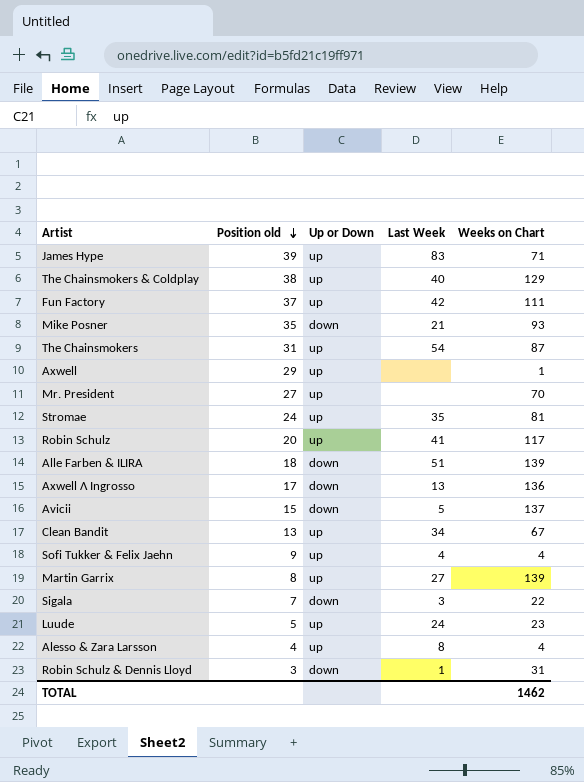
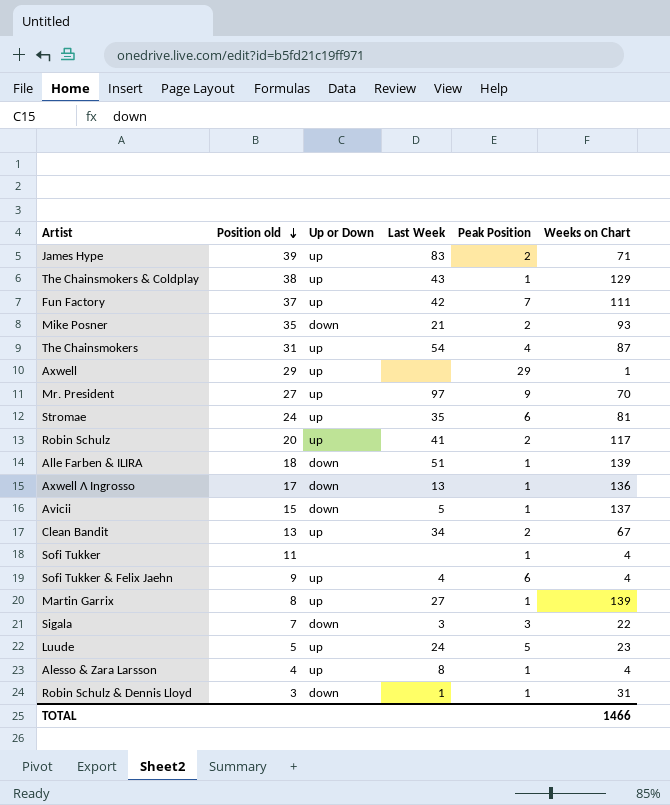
column Peak Position | position: none -> 5
The Chainsmokers & Coldplay | Last Week: 40 -> 43
Mr. President | Last Week: none -> 97
row Sofi Tukker: none -> 11 | none | none | 1 | 4
TOTAL | Weeks on Chart: 1462 -> 1466

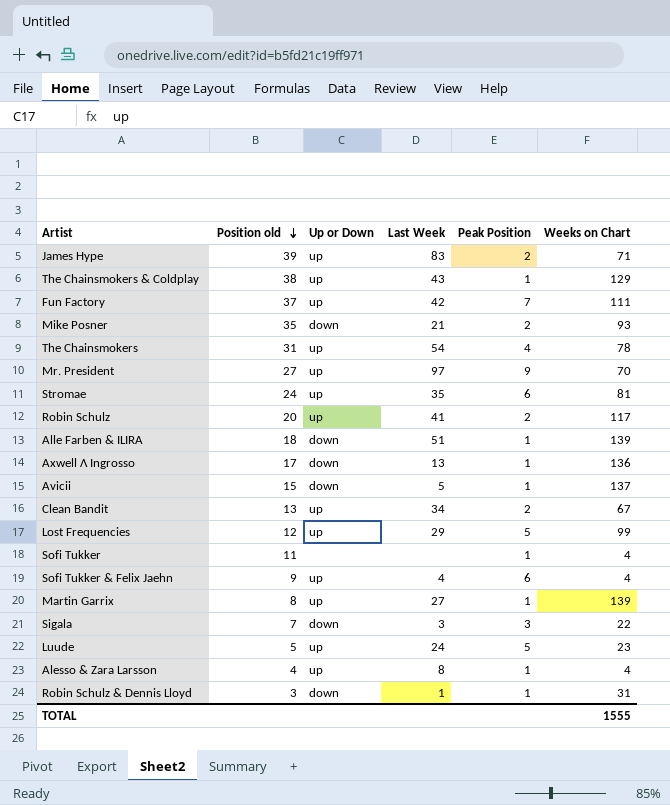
row Axwell: 29 | up | none | 29 | 1 -> none
The Chainsmokers | Weeks on Chart: 87 -> 78
row Lost Frequencies: none -> 12 | up | 29 | 5 | 99
TOTAL | Weeks on Chart: 1466 -> 1555

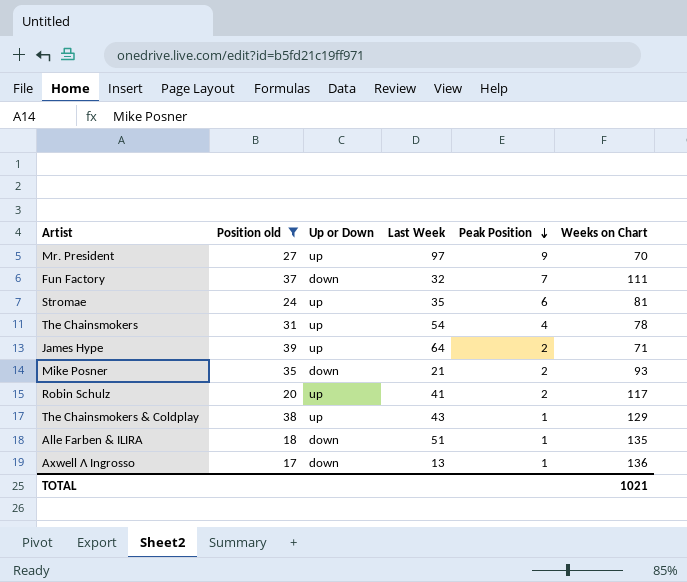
filter: none -> Position old >= 17
row order: Position old descending -> Peak Position descending
Fun Factory | Up or Down: up -> down
Fun Factory | Last Week: 42 -> 32
James Hype | Last Week: 83 -> 64
Alle Farben & ILIRA | Weeks on Chart: 139 -> 135
TOTAL | Weeks on Chart: 1555 -> 1021

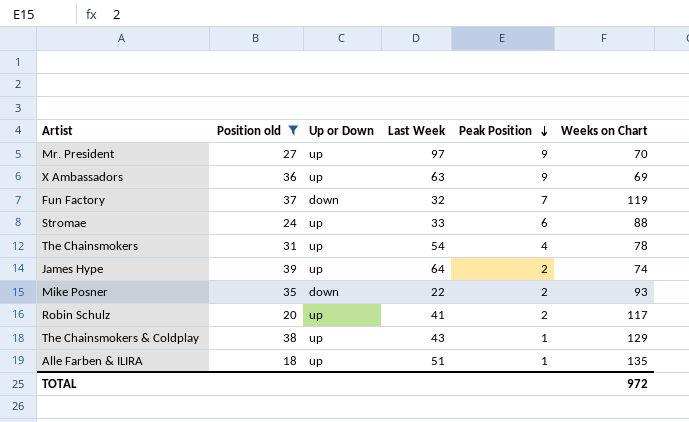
row Axwell Λ Ingrosso: 17 | down | 13 | 1 | 136 -> none
row X Ambassadors: none -> 36 | up | 63 | 9 | 69
Fun Factory | Weeks on Chart: 111 -> 119
Stromae | Last Week: 35 -> 33
Stromae | Weeks on Chart: 81 -> 88
James Hype | Weeks on Chart: 71 -> 74
Mike Posner | Last Week: 21 -> 22
Alle Farben & ILIRA | Up or Down: down -> up
TOTAL | Weeks on Chart: 1021 -> 972

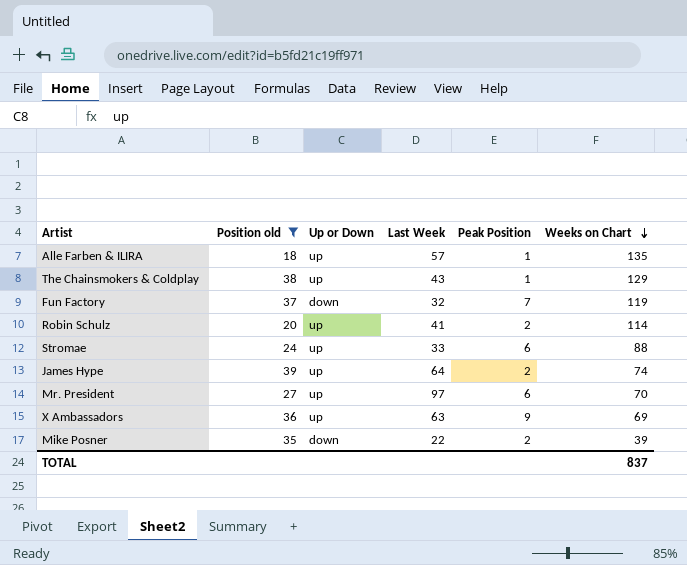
row order: Peak Position descending -> Weeks on Chart descending
row The Chainsmokers: 31 | up | 54 | 4 | 78 -> none
Alle Farben & ILIRA | Last Week: 51 -> 57
Robin Schulz | Weeks on Chart: 117 -> 114
Mr. President | Peak Position: 9 -> 6
Mike Posner | Weeks on Chart: 93 -> 39
TOTAL | Weeks on Chart: 972 -> 837

